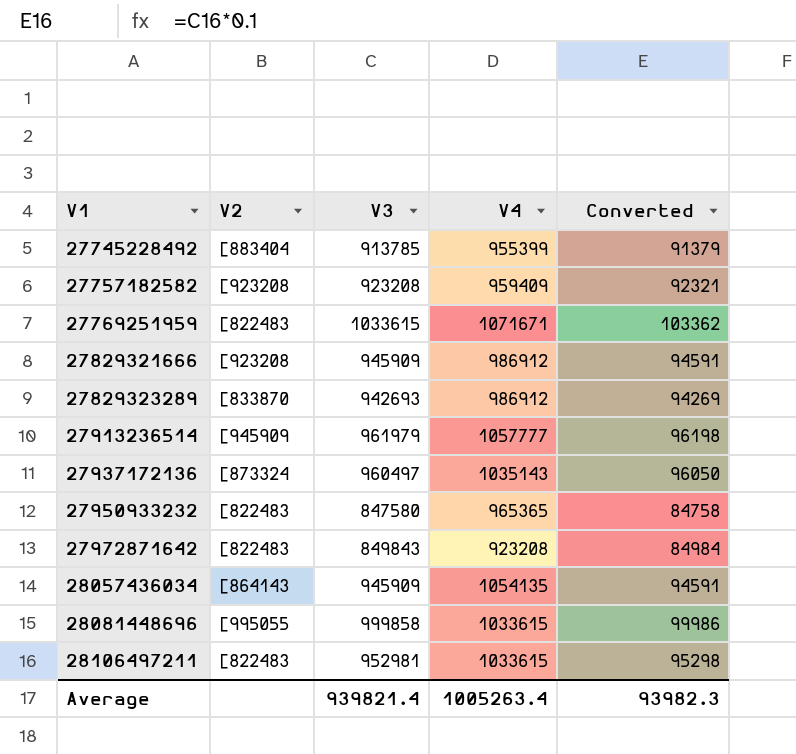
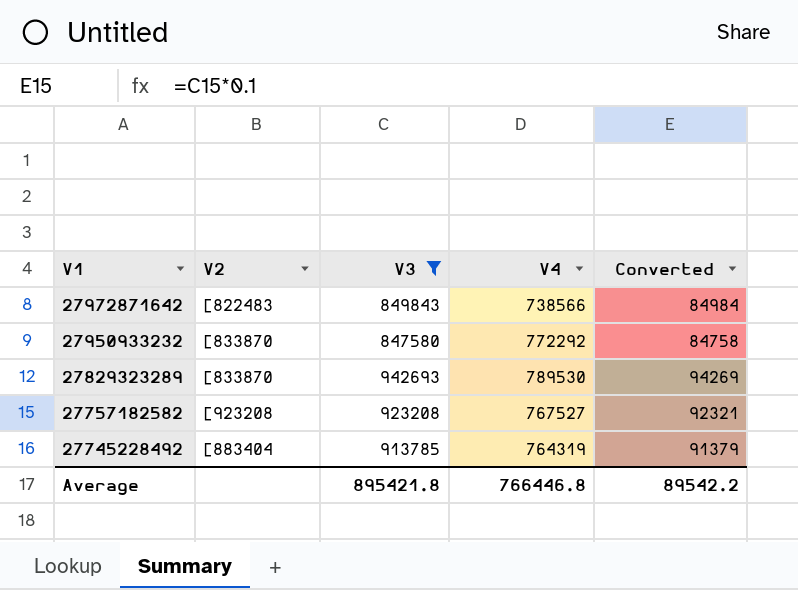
filter: none -> V3 <= 942693
row order: V1 ascending -> V1 descending
27972871642 | V4: 923208 -> 738566
27950933232 | V2: [822483 -> [833870
27950933232 | V4: 965365 -> 772292
27829323289 | V4: 986912 -> 789530
27757182582 | V4: 959409 -> 767527
27745228492 | V4: 955399 -> 764319
Average | V3: 939821.4 -> 895421.8
Average | V4: 1005263.4 -> 766446.8
Average | Converted: 93982.3 -> 89542.2

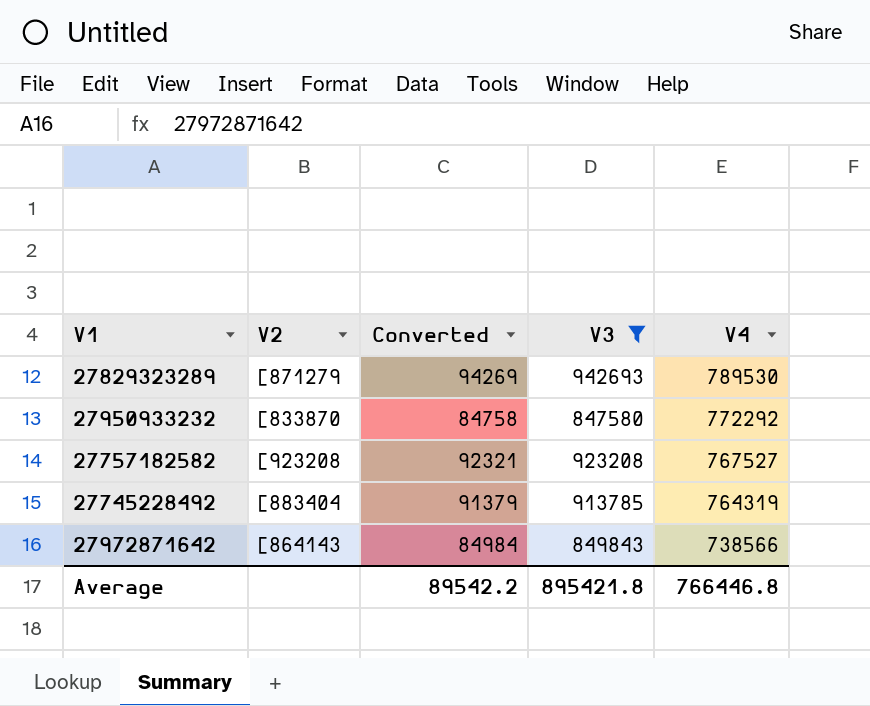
row order: V1 descending -> V4 descending
column Converted | position: 5 -> 3
27829323289 | V2: [833870 -> [871279
27972871642 | V2: [822483 -> [864143

